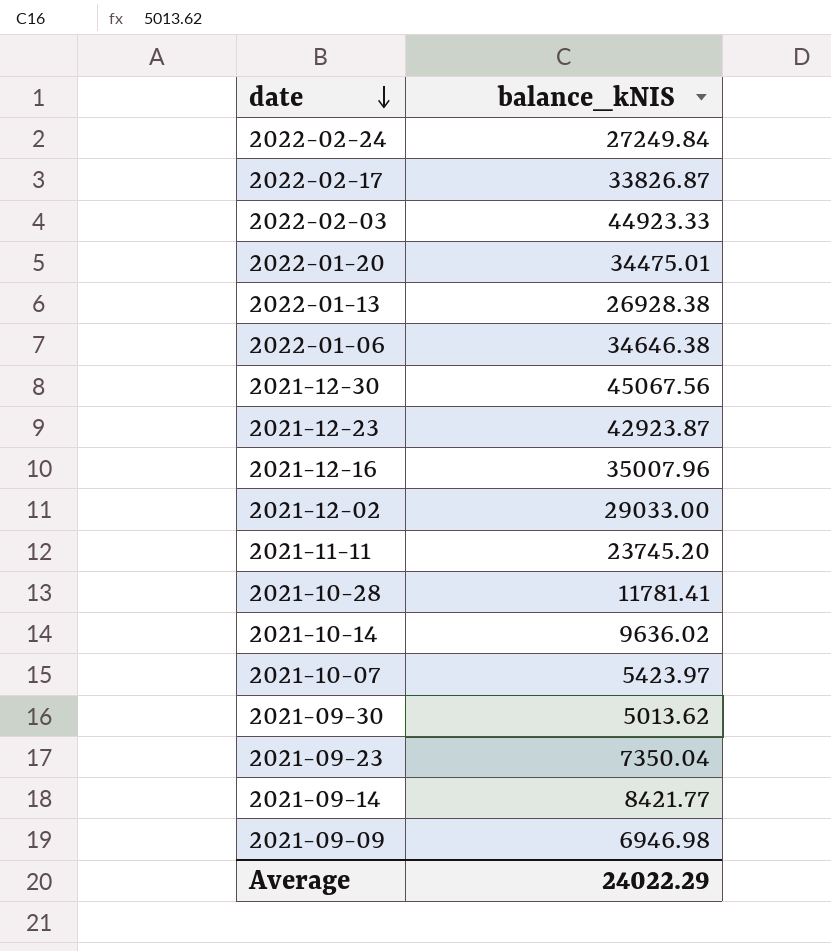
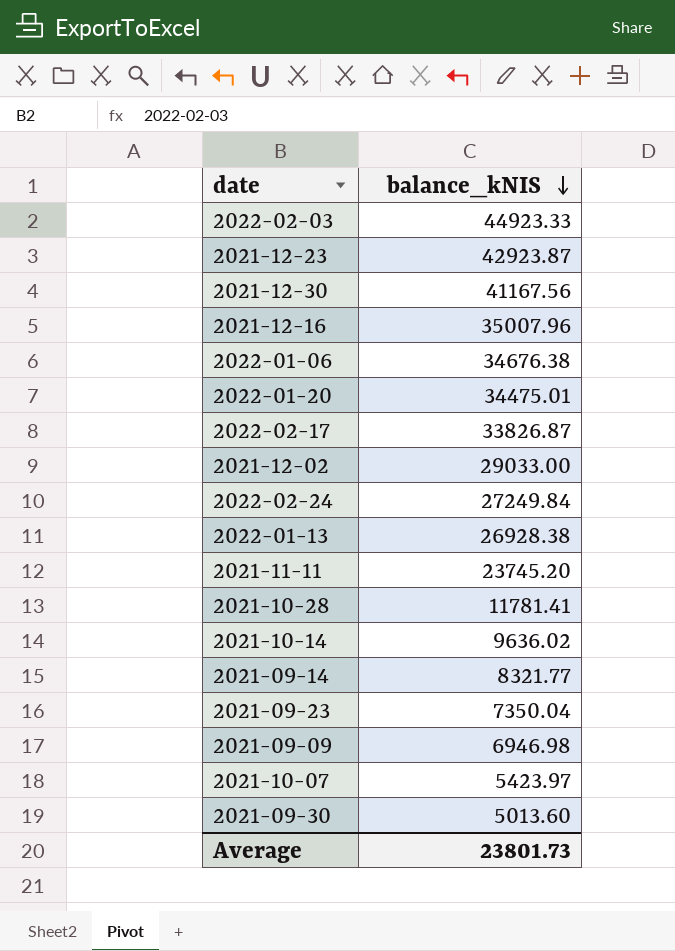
row order: date descending -> balance_kNIS descending
2021-12-30 | balance_kNIS: 45067.56 -> 41167.56
2022-01-06 | balance_kNIS: 34646.38 -> 34676.38
2021-09-14 | balance_kNIS: 8421.77 -> 8321.77
2021-09-30 | balance_kNIS: 5013.62 -> 5013.60
Average | balance_kNIS: 24022.29 -> 23801.73

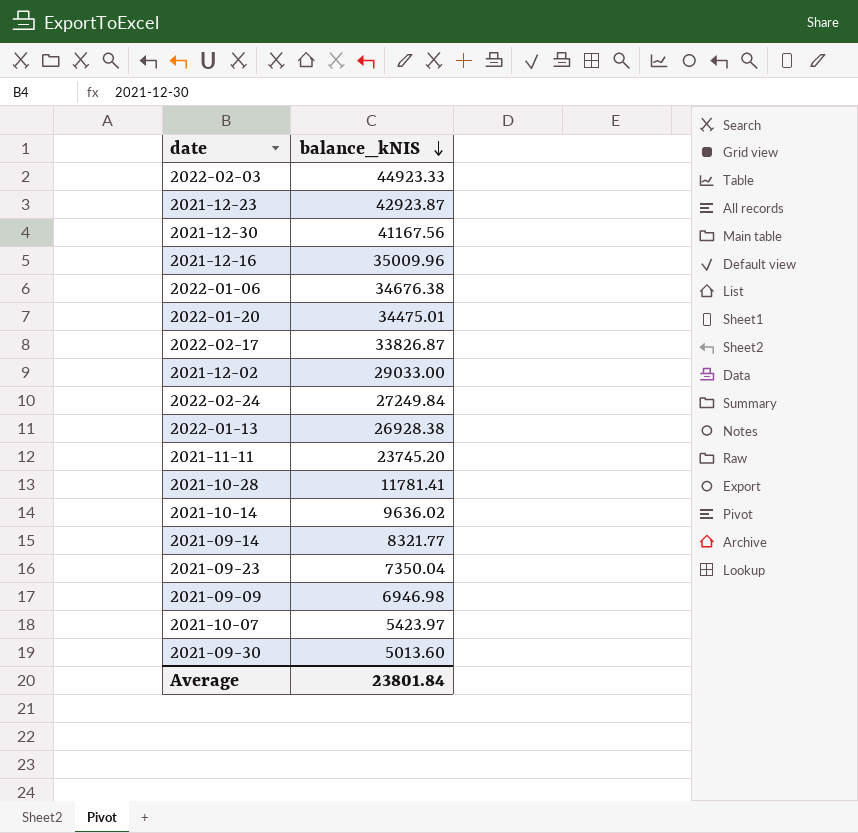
2021-12-16 | balance_kNIS: 35007.96 -> 35009.96
Average | balance_kNIS: 23801.73 -> 23801.84

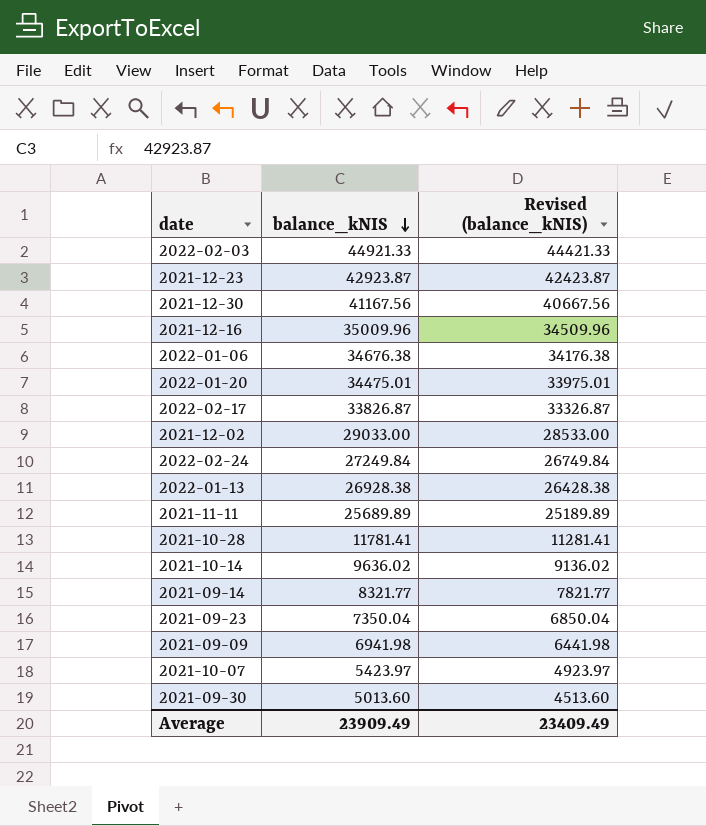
column Revised (balance_kNIS) | formula: none -> [balance_kNIS] - 500
2022-02-03 | balance_kNIS: 44923.33 -> 44921.33
2021-11-11 | balance_kNIS: 23745.20 -> 25689.89
2021-09-09 | balance_kNIS: 6946.98 -> 6941.98
Average | balance_kNIS: 23801.84 -> 23909.49

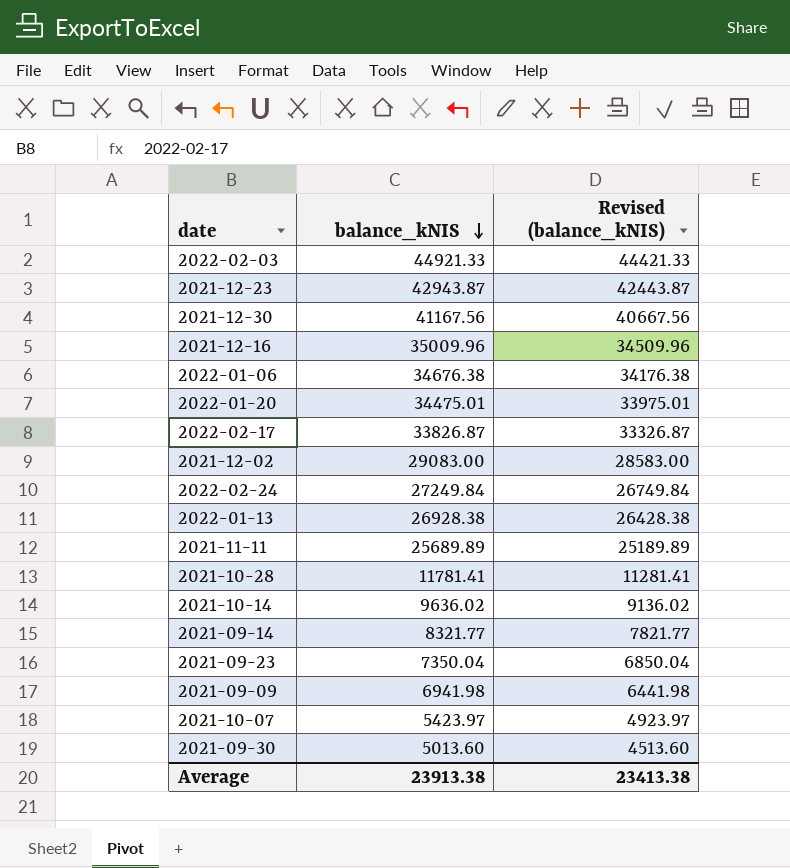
2021-12-23 | balance_kNIS: 42923.87 -> 42943.87
2021-12-23 | Revised (balance_kNIS): 42423.87 -> 42443.87
2021-12-02 | balance_kNIS: 29033.00 -> 29083.00
2021-12-02 | Revised (balance_kNIS): 28533.00 -> 28583.00
Average | balance_kNIS: 23909.49 -> 23913.38
Average | Revised (balance_kNIS): 23409.49 -> 23413.38

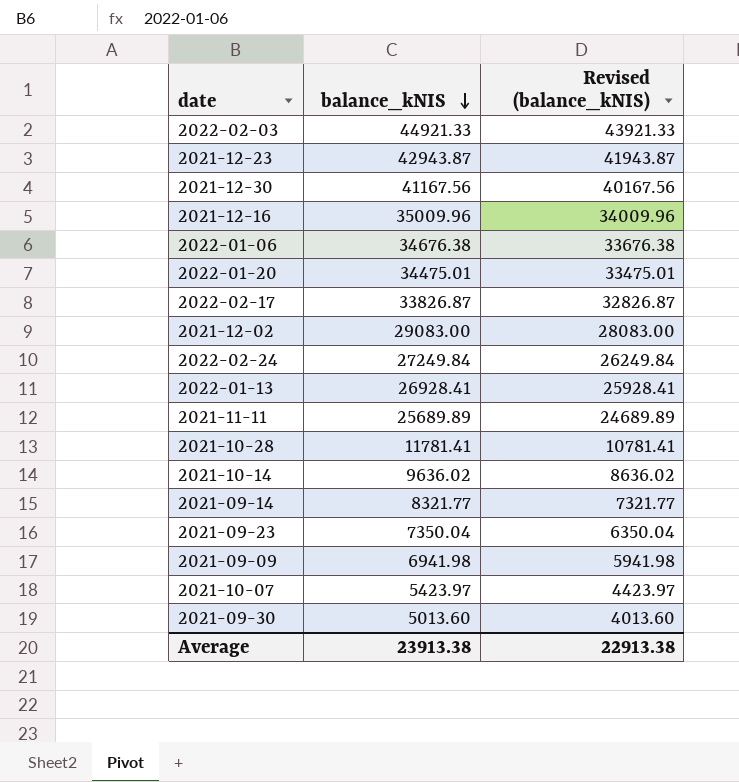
column Revised (balance_kNIS) | formula: [balance_kNIS] - 500 -> [balance_kNIS] - 1000
2022-01-13 | balance_kNIS: 26928.38 -> 26928.41
Average | Revised (balance_kNIS): 23413.38 -> 22913.38

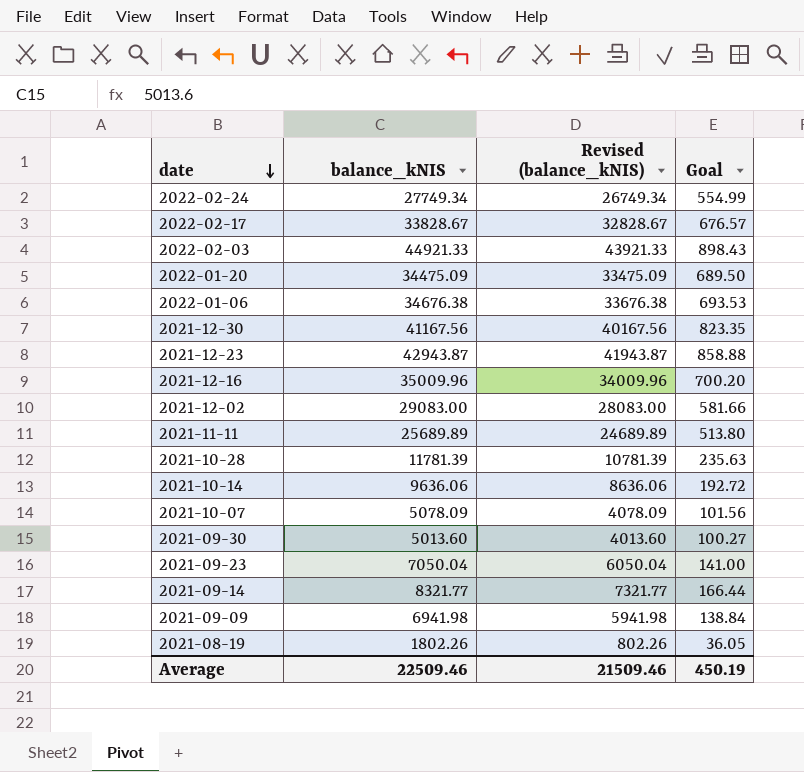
row order: balance_kNIS descending -> date descending
column Goal | formula: none -> [balance_kNIS] * 0.02
row 2022-01-13: 26928.41 | 25928.41 -> none
2022-02-24 | balance_kNIS: 27249.84 -> 27749.34
2022-02-24 | Revised (balance_kNIS): 26249.84 -> 26749.34
2022-02-17 | balance_kNIS: 33826.87 -> 33828.67
2022-02-17 | Revised (balance_kNIS): 32826.87 -> 32828.67
2022-01-20 | balance_kNIS: 34475.01 -> 34475.09
2022-01-20 | Revised (balance_kNIS): 33475.01 -> 33475.09
2021-10-28 | balance_kNIS: 11781.41 -> 11781.39
2021-10-28 | Revised (balance_kNIS): 10781.41 -> 10781.39
2021-10-14 | balance_kNIS: 9636.02 -> 9636.06
2021-10-14 | Revised (balance_kNIS): 8636.02 -> 8636.06
2021-10-07 | balance_kNIS: 5423.97 -> 5078.09
2021-10-07 | Revised (balance_kNIS): 4423.97 -> 4078.09
2021-09-23 | balance_kNIS: 7350.04 -> 7050.04
2021-09-23 | Revised (balance_kNIS): 6350.04 -> 6050.04
row 2021-08-19: none -> 1802.26 | 802.26 | 36.05
Average | balance_kNIS: 23913.38 -> 22509.46
Average | Revised (balance_kNIS): 22913.38 -> 21509.46

